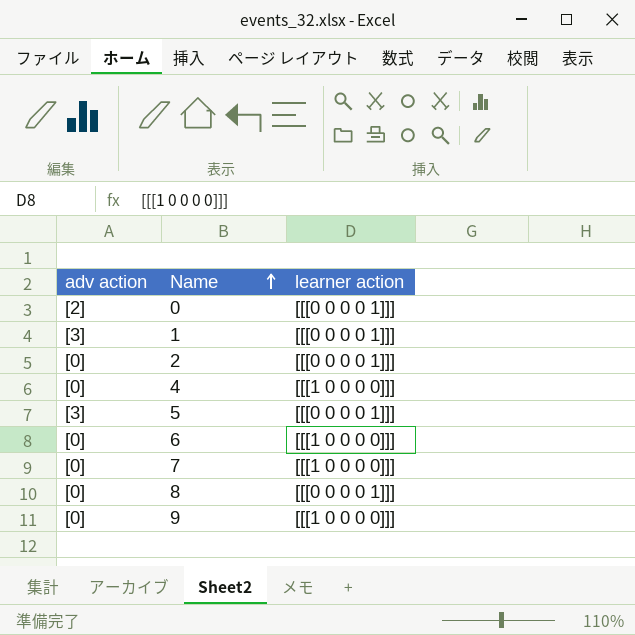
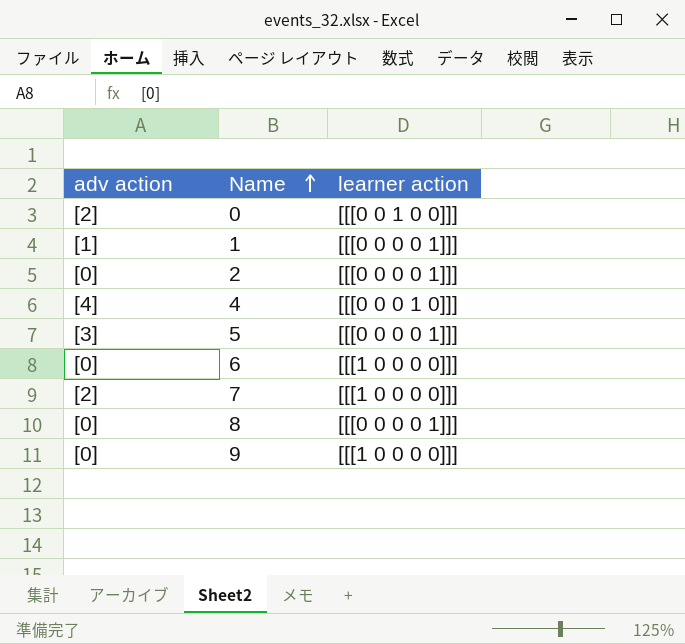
0 | learner action: [[[0 0 0 0 1]]] -> [[[0 0 1 0 0]]]
1 | adv action: [3] -> [1]
4 | adv action: [0] -> [4]
4 | learner action: [[[1 0 0 0 0]]] -> [[[0 0 0 1 0]]]
7 | adv action: [0] -> [2]

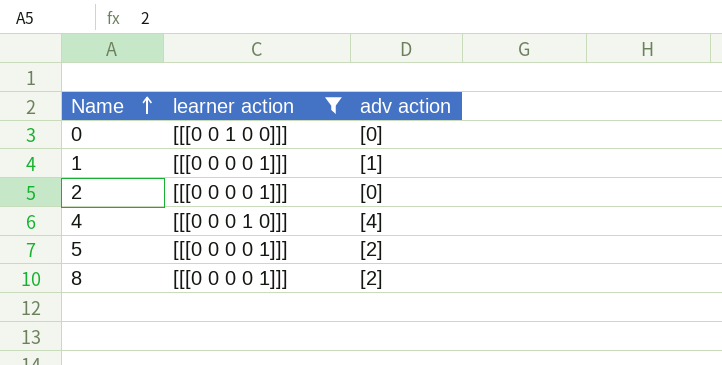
filter: none -> learner action != [[[1 0 0 0 0]]]
column adv action | position: 1 -> 3
0 | adv action: [2] -> [0]
5 | adv action: [3] -> [2]
8 | adv action: [0] -> [2]

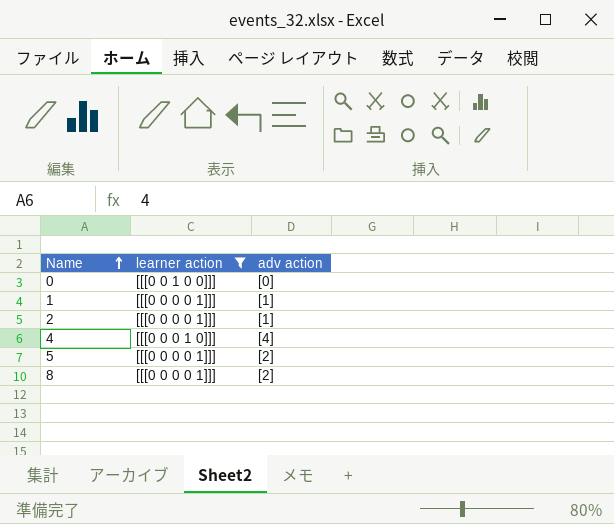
2 | adv action: [0] -> [1]

